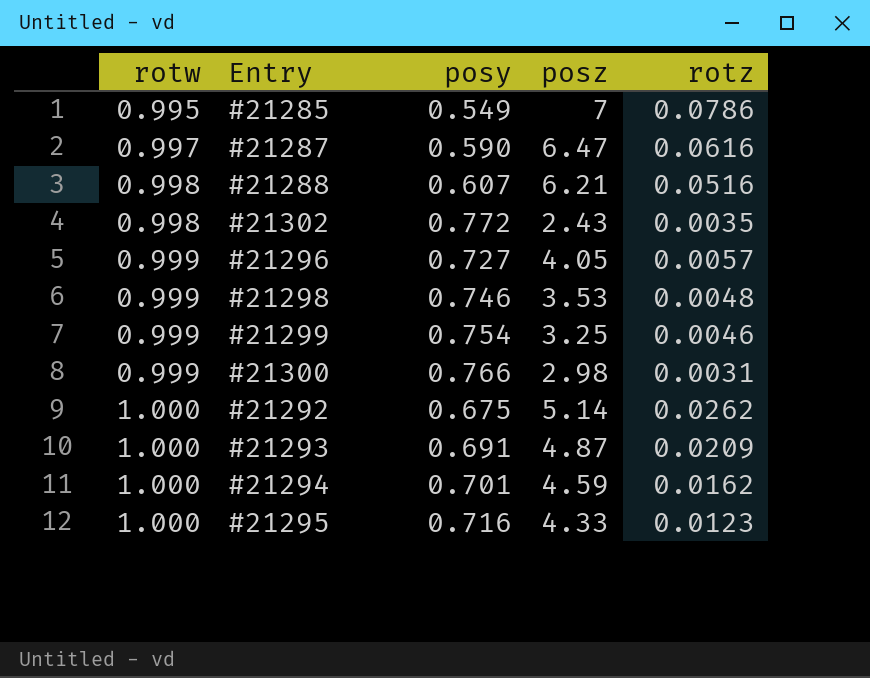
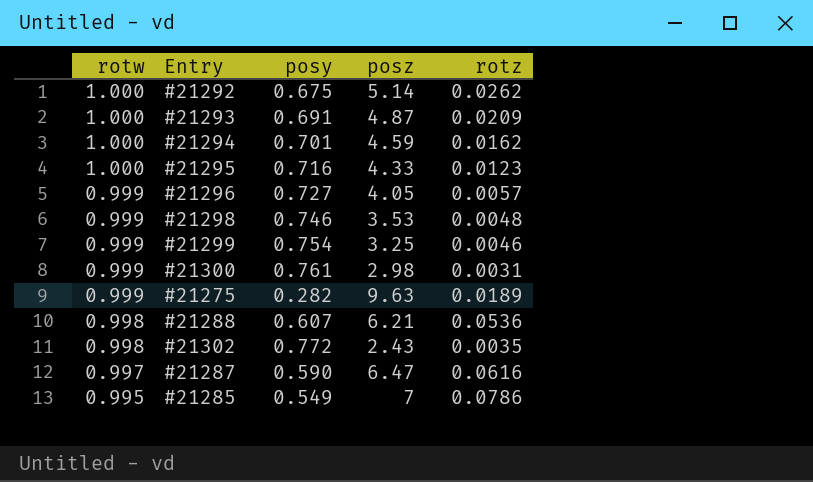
row order: rotw ascending -> rotw descending
#21300 | posy: 0.766 -> 0.761
row #21275: none -> 0.999 | 0.282 | 9.63 | 0.0189
#21288 | rotz: 0.0516 -> 0.0536

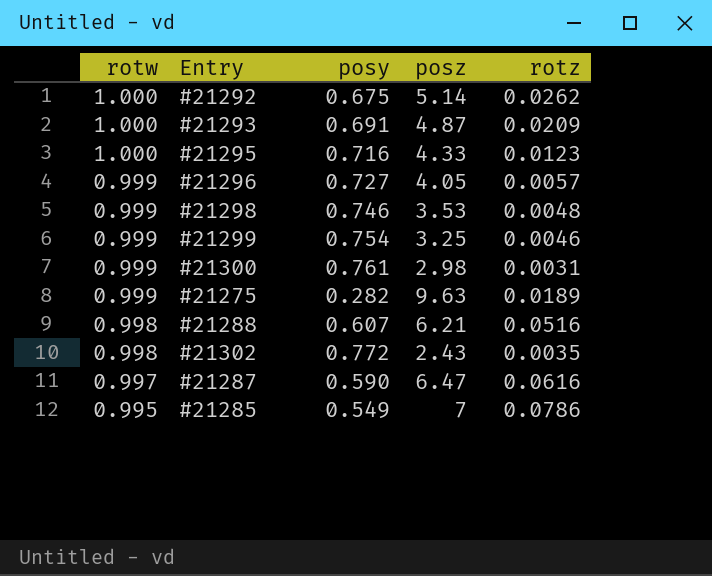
row #21294: 1.000 | 0.701 | 4.59 | 0.0162 -> none
#21288 | rotz: 0.0536 -> 0.0516

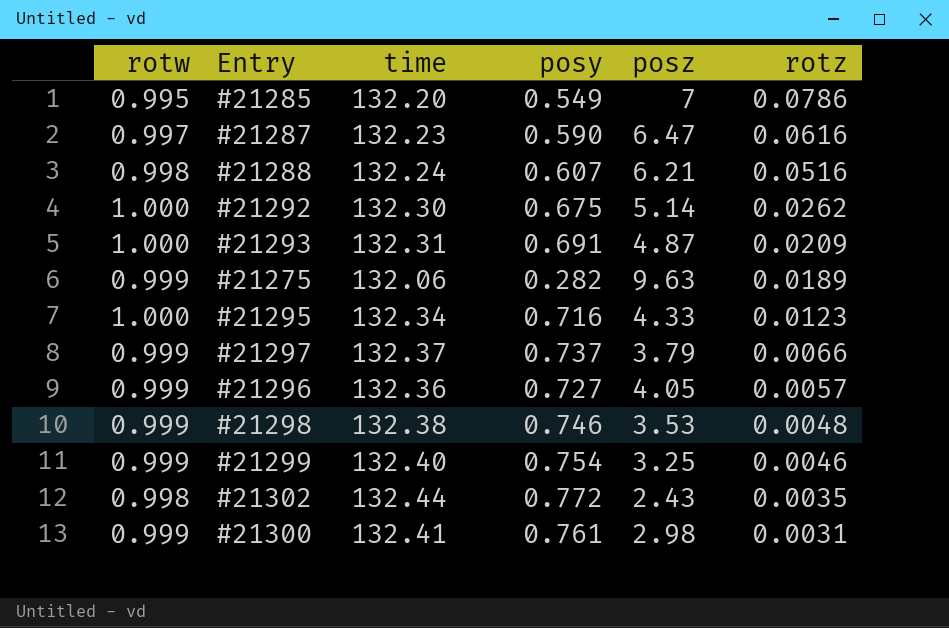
row order: rotw descending -> rotz descending
column time | position: none -> 3
row #21297: none -> 0.999 | 132.37 | 0.737 | 3.79 | 0.0066

